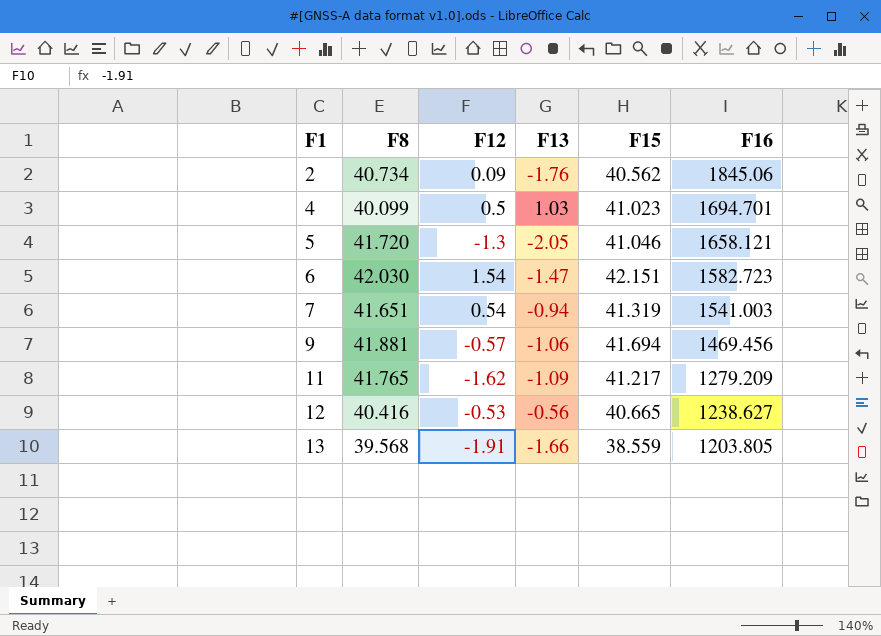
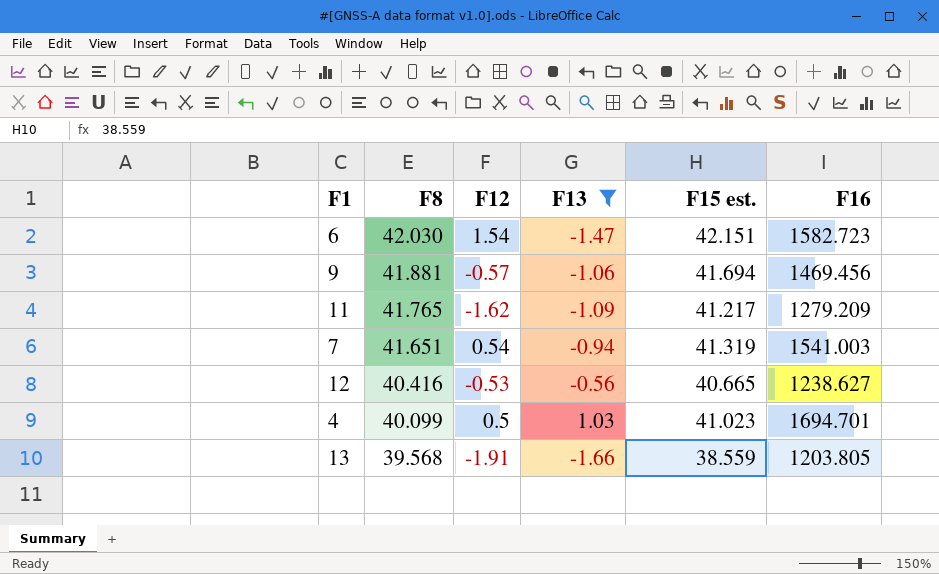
filter: none -> F13 >= -1.66
row order: F1 ascending -> F8 descending
column name: F15 -> F15 est.

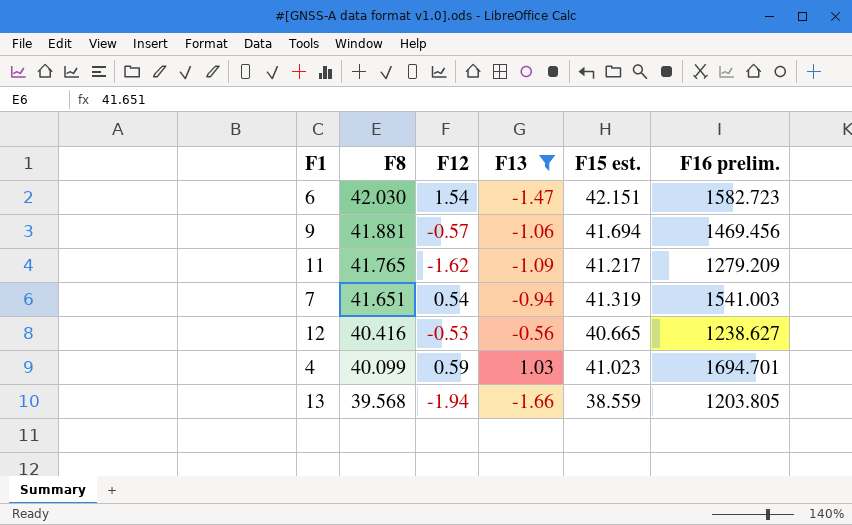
column name: F16 -> F16 prelim.
4 | F12: 0.5 -> 0.59
13 | F12: -1.91 -> -1.94

